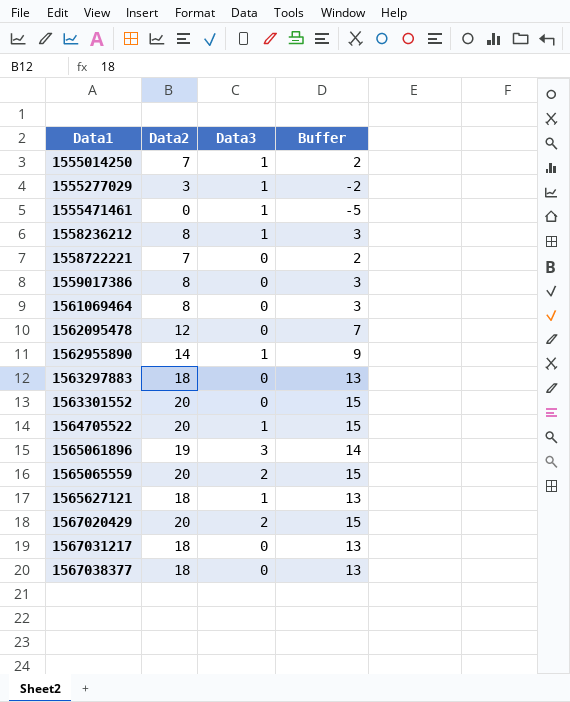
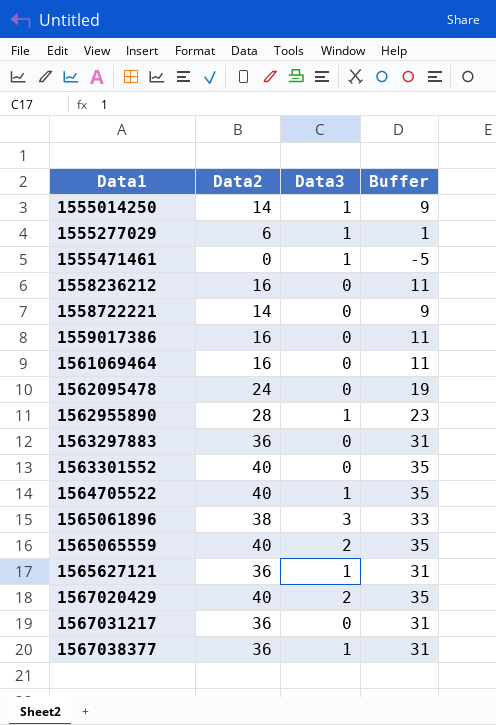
1555014250 | Data2: 7 -> 14
1555014250 | Buffer: 2 -> 9
1555277029 | Data2: 3 -> 6
1555277029 | Buffer: -2 -> 1
1558236212 | Data2: 8 -> 16
1558236212 | Data3: 1 -> 0
1558236212 | Buffer: 3 -> 11
1558722221 | Data2: 7 -> 14
1558722221 | Buffer: 2 -> 9
1559017386 | Data2: 8 -> 16
1559017386 | Buffer: 3 -> 11
1561069464 | Data2: 8 -> 16
1561069464 | Buffer: 3 -> 11
1562095478 | Data2: 12 -> 24
1562095478 | Buffer: 7 -> 19
1562955890 | Data2: 14 -> 28
1562955890 | Buffer: 9 -> 23
1563297883 | Data2: 18 -> 36
1563297883 | Buffer: 13 -> 31
1563301552 | Data2: 20 -> 40
1563301552 | Buffer: 15 -> 35
1564705522 | Data2: 20 -> 40
1564705522 | Buffer: 15 -> 35
1565061896 | Data2: 19 -> 38
1565061896 | Buffer: 14 -> 33
1565065559 | Data2: 20 -> 40
1565065559 | Buffer: 15 -> 35
1565627121 | Data2: 18 -> 36
1565627121 | Buffer: 13 -> 31
1567020429 | Data2: 20 -> 40
1567020429 | Buffer: 15 -> 35
1567031217 | Data2: 18 -> 36
1567031217 | Buffer: 13 -> 31
1567038377 | Data2: 18 -> 36
1567038377 | Data3: 0 -> 1
1567038377 | Buffer: 13 -> 31

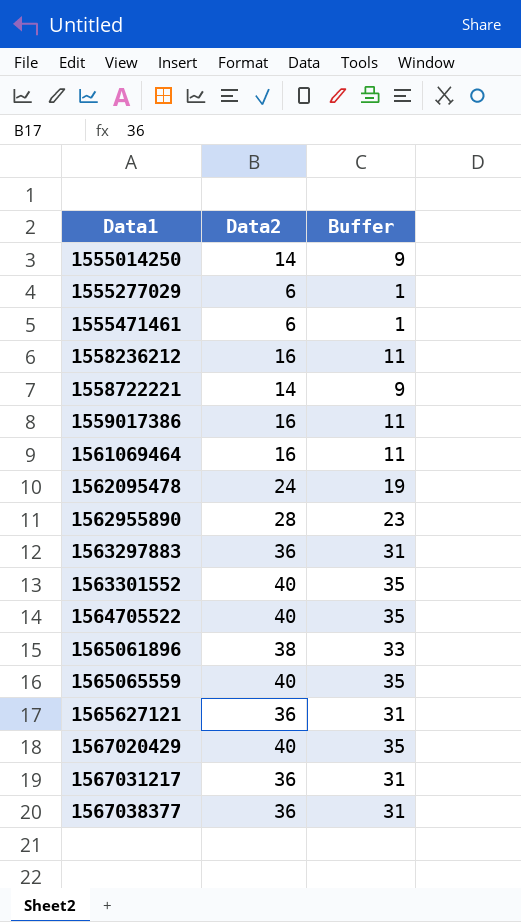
column Data3 | position: 3 -> none
1555471461 | Data2: 0 -> 6
1555471461 | Buffer: -5 -> 1

